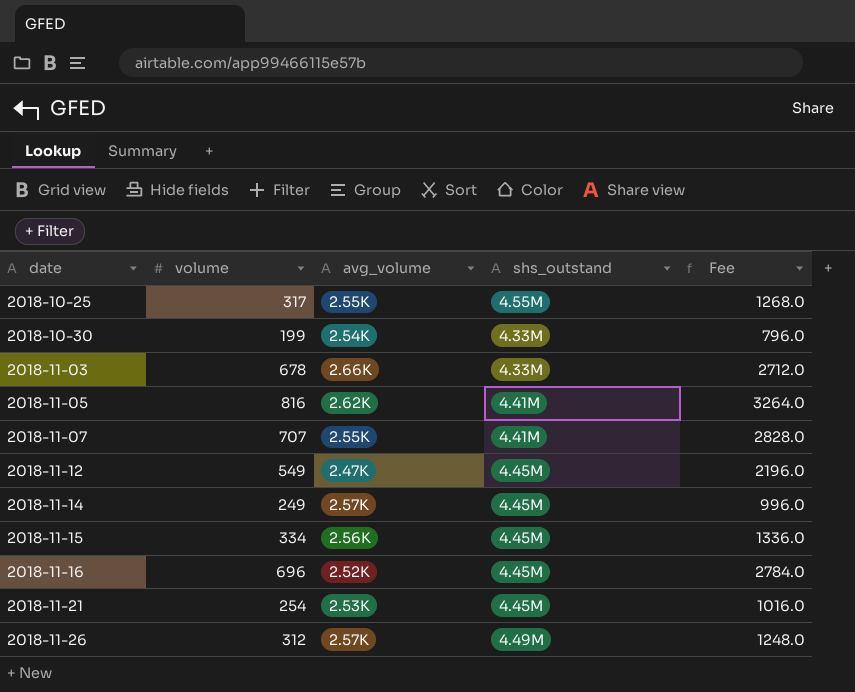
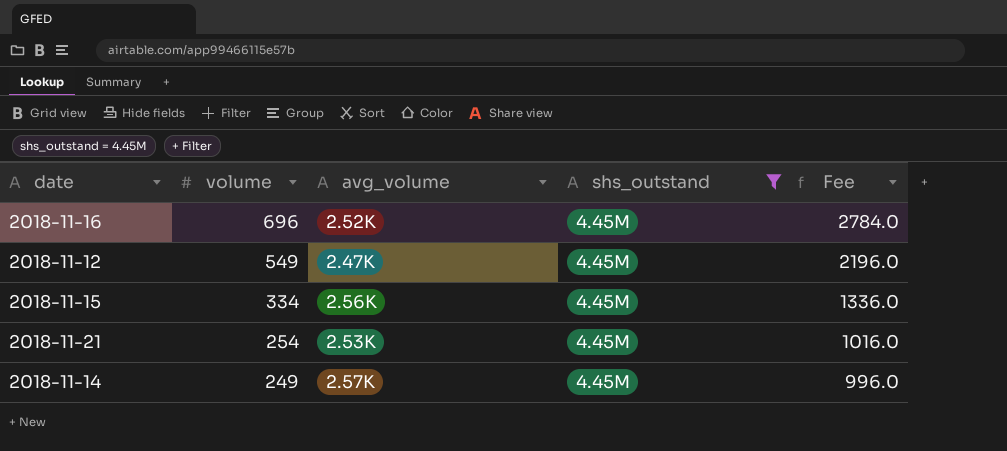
filter: none -> shs_outstand = 4.45M
row order: date ascending -> volume descending

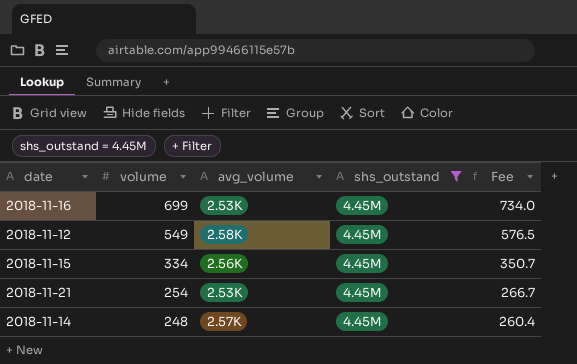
column Fee | formula: [volume] * 4 -> [volume] * 1.05
2018-11-16 | volume: 696 -> 699
2018-11-16 | avg_volume: 2.52K -> 2.53K
2018-11-12 | avg_volume: 2.47K -> 2.58K
2018-11-14 | volume: 249 -> 248

